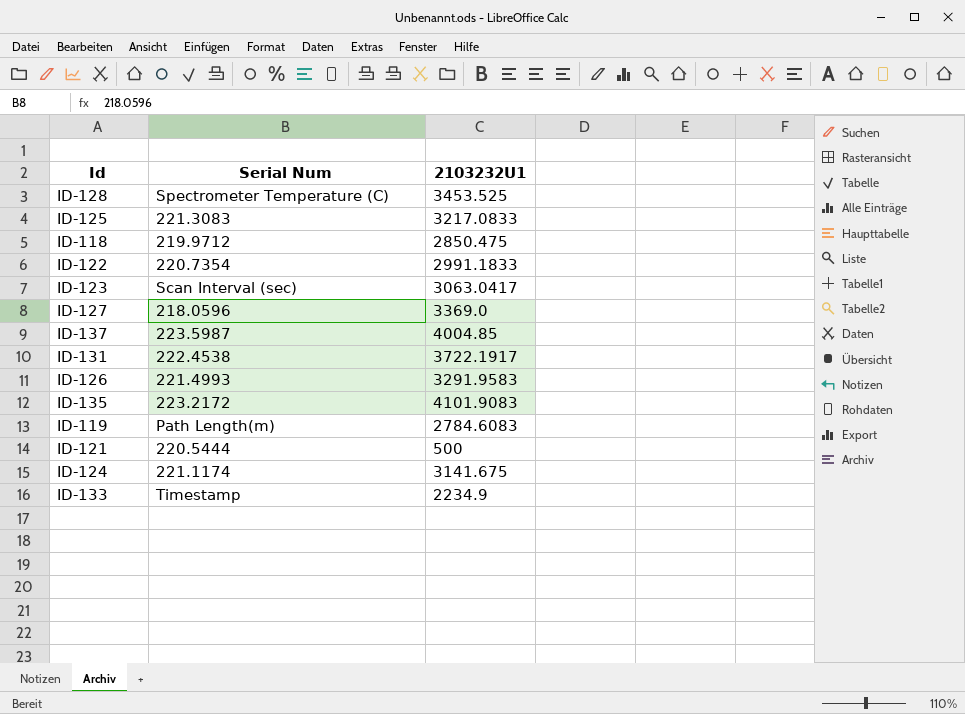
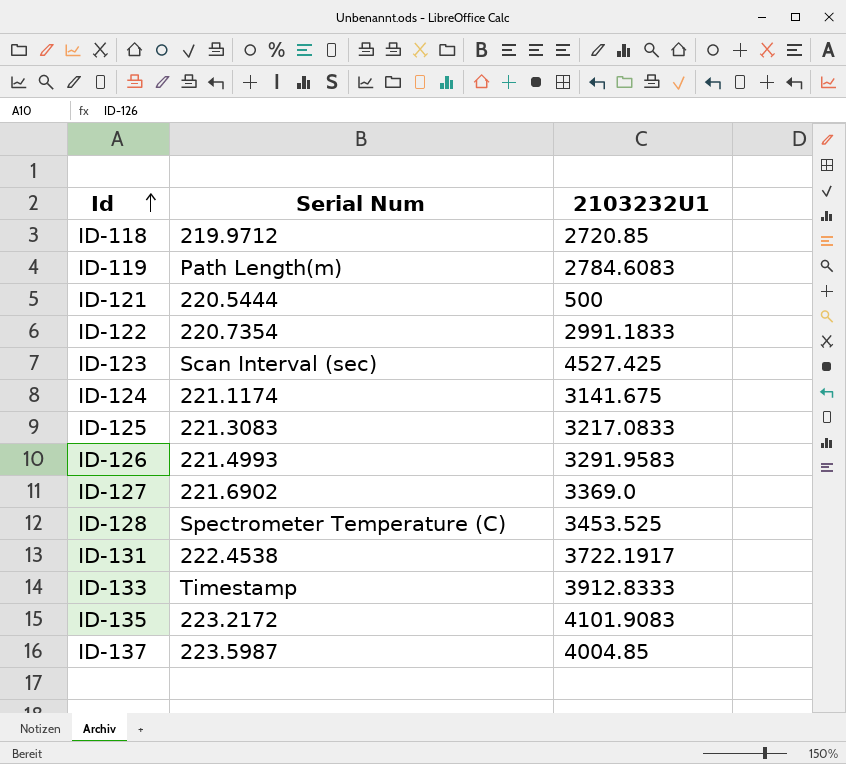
row order: none -> Id ascending
ID-118 | 2103232U1: 2850.475 -> 2720.85
ID-123 | 2103232U1: 3063.0417 -> 4527.425
ID-127 | Serial Num: 218.0596 -> 221.6902
ID-133 | 2103232U1: 2234.9 -> 3912.8333

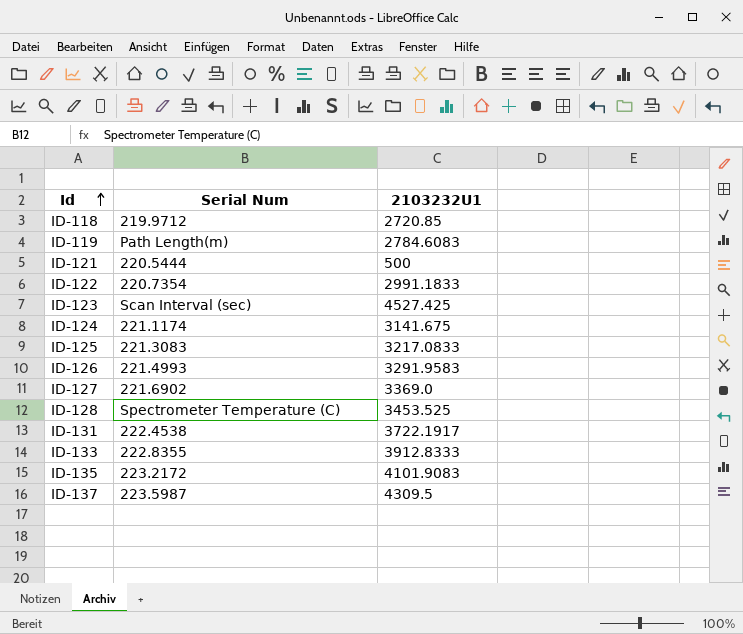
ID-133 | Serial Num: Timestamp -> 222.8355
ID-137 | 2103232U1: 4004.85 -> 4309.5

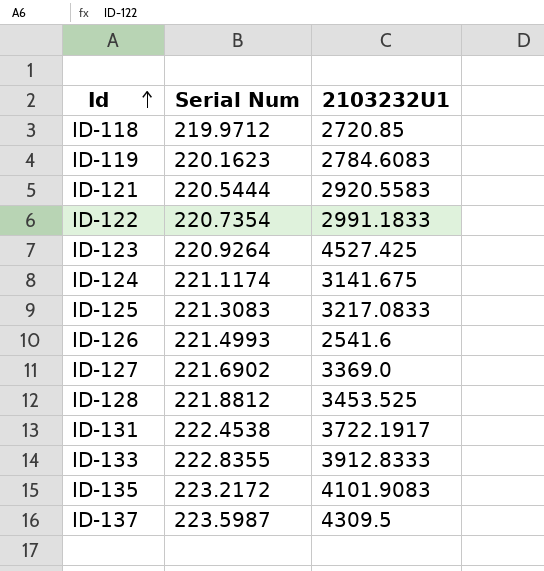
ID-119 | Serial Num: Path Length(m) -> 220.1623
ID-121 | 2103232U1: 500 -> 2920.5583
ID-123 | Serial Num: Scan Interval (sec) -> 220.9264
ID-126 | 2103232U1: 3291.9583 -> 2541.6
ID-128 | Serial Num: Spectrometer Temperature (C) -> 221.8812

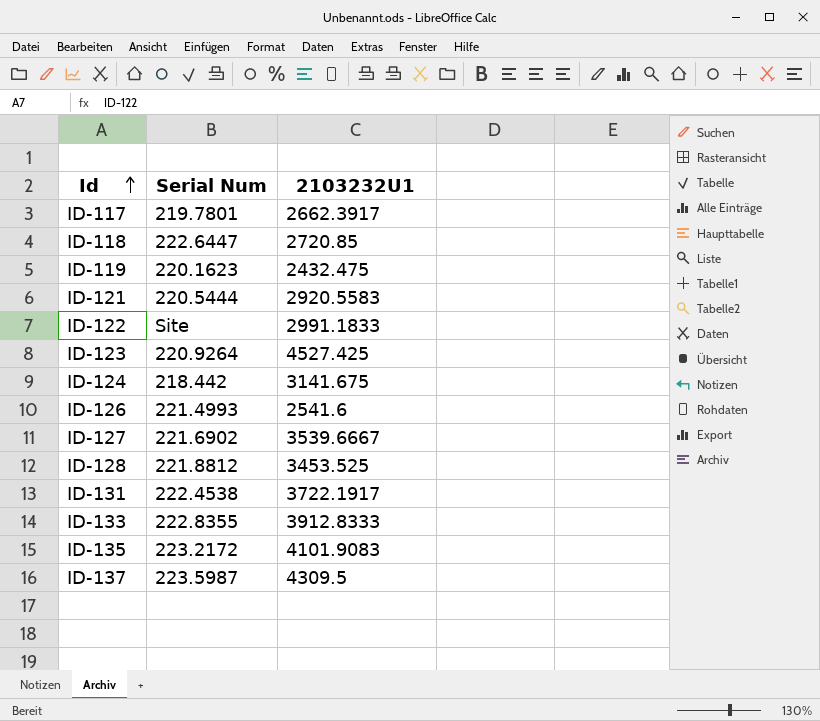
row ID-125: 221.3083 | 3217.0833 -> none
row ID-117: none -> 219.7801 | 2662.3917
ID-118 | Serial Num: 219.9712 -> 222.6447
ID-119 | 2103232U1: 2784.6083 -> 2432.475
ID-122 | Serial Num: 220.7354 -> Site
ID-124 | Serial Num: 221.1174 -> 218.442
ID-127 | 2103232U1: 3369.0 -> 3539.6667

